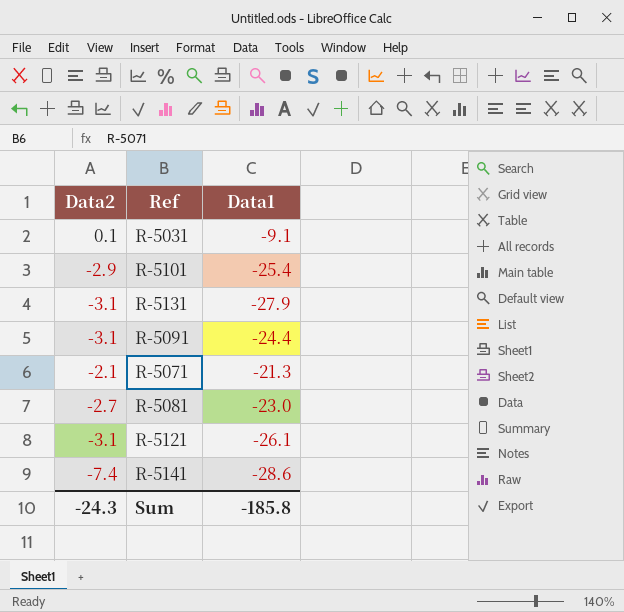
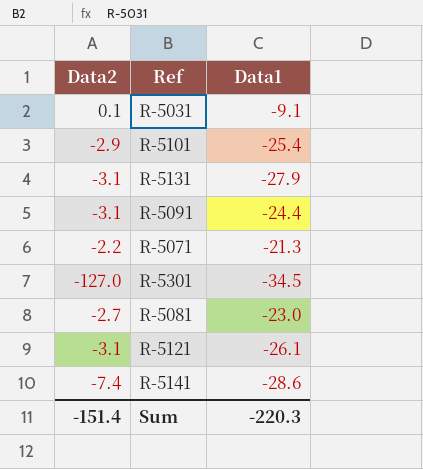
R-5071 | Data2: -2.1 -> -2.2
row R-5301: none -> -127.0 | -34.5
Sum | Data2: -24.3 -> -151.4
Sum | Data1: -185.8 -> -220.3

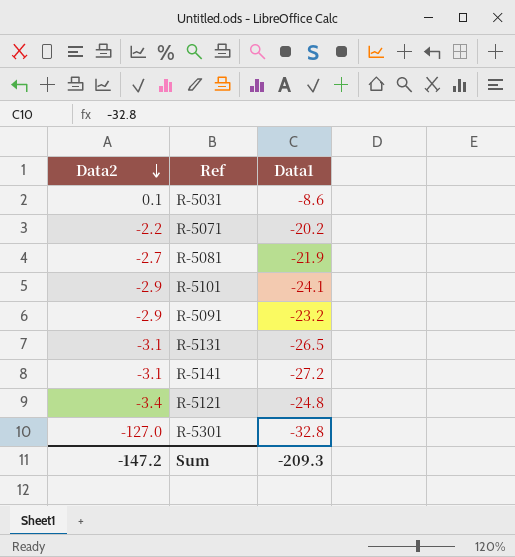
row order: none -> Data2 descending
R-5031 | Data1: -9.1 -> -8.6
R-5071 | Data1: -21.3 -> -20.2
R-5081 | Data1: -23.0 -> -21.9
R-5101 | Data1: -25.4 -> -24.1
R-5091 | Data2: -3.1 -> -2.9
R-5091 | Data1: -24.4 -> -23.2
R-5131 | Data1: -27.9 -> -26.5
R-5141 | Data2: -7.4 -> -3.1
R-5141 | Data1: -28.6 -> -27.2
R-5121 | Data2: -3.1 -> -3.4
R-5121 | Data1: -26.1 -> -24.8
R-5301 | Data1: -34.5 -> -32.8
Sum | Data2: -151.4 -> -147.2
Sum | Data1: -220.3 -> -209.3

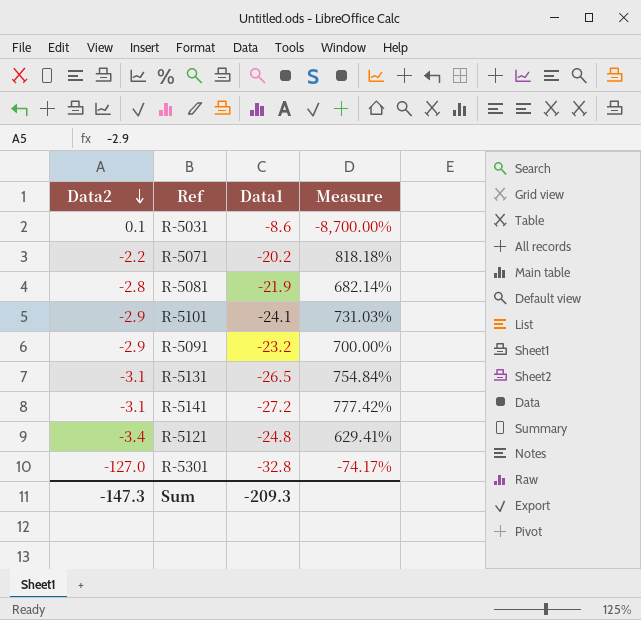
column Measure | formula: none -> ([Data1] - [Data2]) / [Data2]
R-5081 | Data2: -2.7 -> -2.8
Sum | Data2: -147.2 -> -147.3

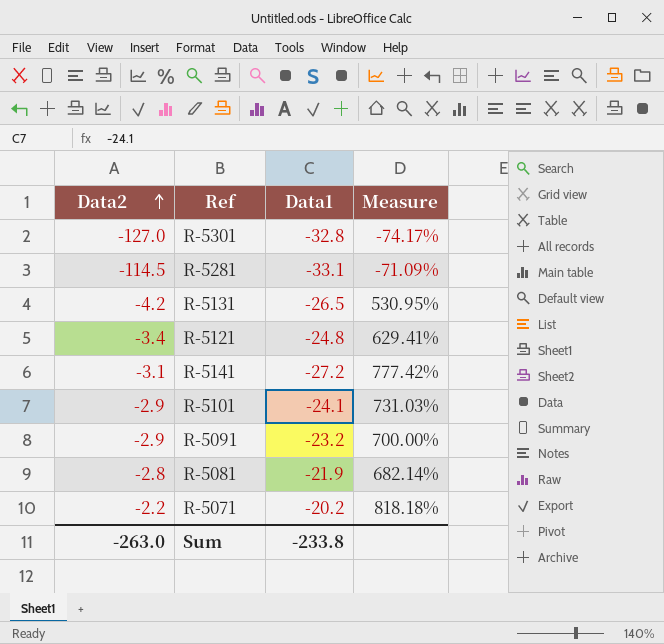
row order: Data2 descending -> Data2 ascending
row R-5031: 0.1 | -8.6 | -8,700.00% -> none
row R-5281: none -> -114.5 | -33.1 | -71.09%
R-5131 | Data2: -3.1 -> -4.2
R-5131 | Measure: 754.84% -> 530.95%
Sum | Data2: -147.3 -> -263.0
Sum | Data1: -209.3 -> -233.8

